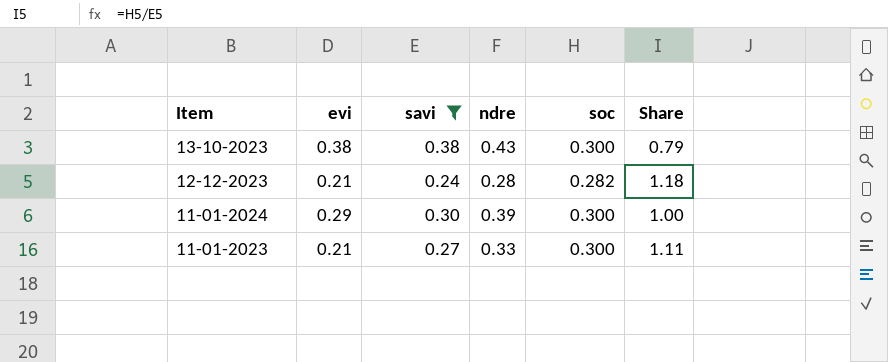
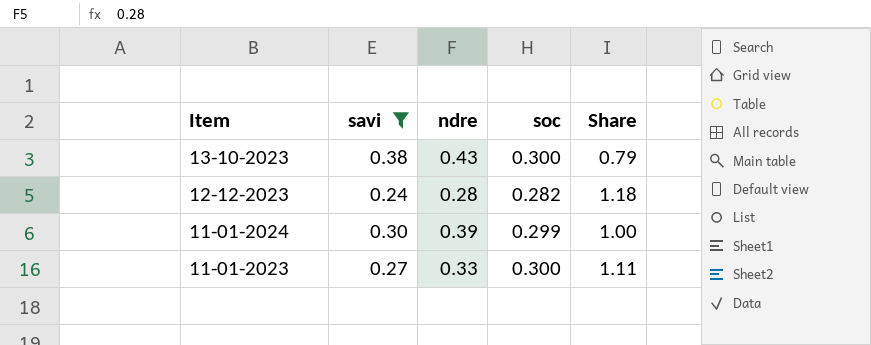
column evi | position: 2 -> none
11-01-2024 | soc: 0.300 -> 0.299

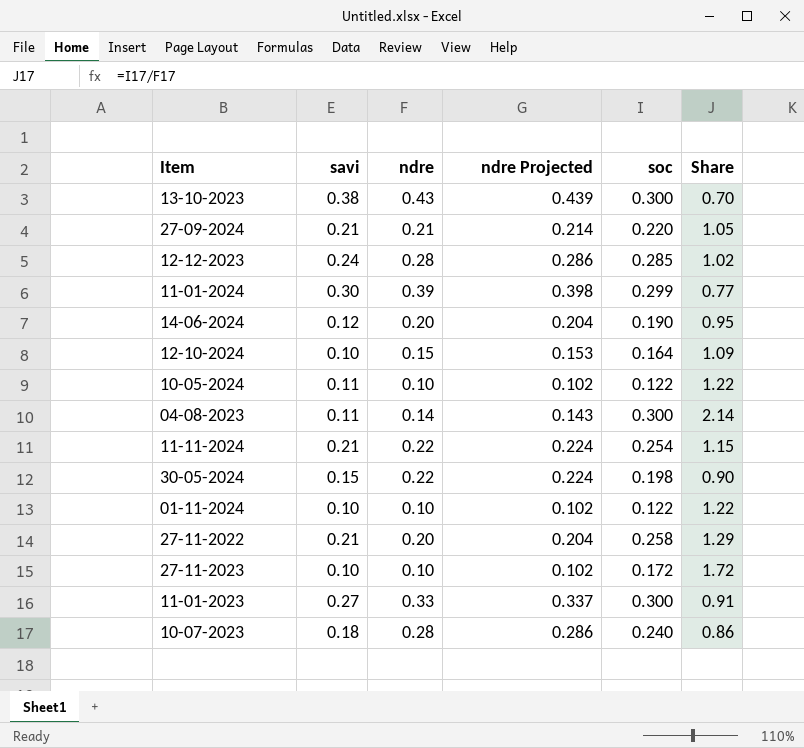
filter: savi >= 0.24 -> none
column ndre Projected | formula: none -> [ndre] * 1.02
column Share | formula: [soc] / [savi] -> [soc] / [ndre]
12-12-2023 | soc: 0.282 -> 0.285

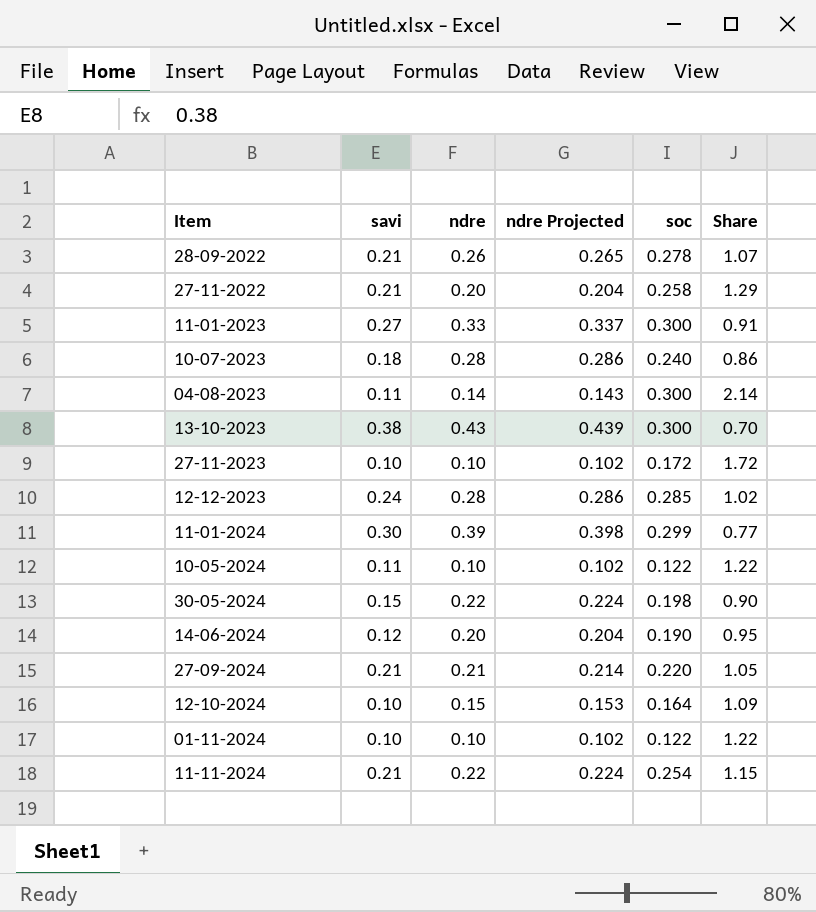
row order: none -> Item ascending
row 28-09-2022: none -> 0.21 | 0.26 | 0.265 | 0.278 | 1.07

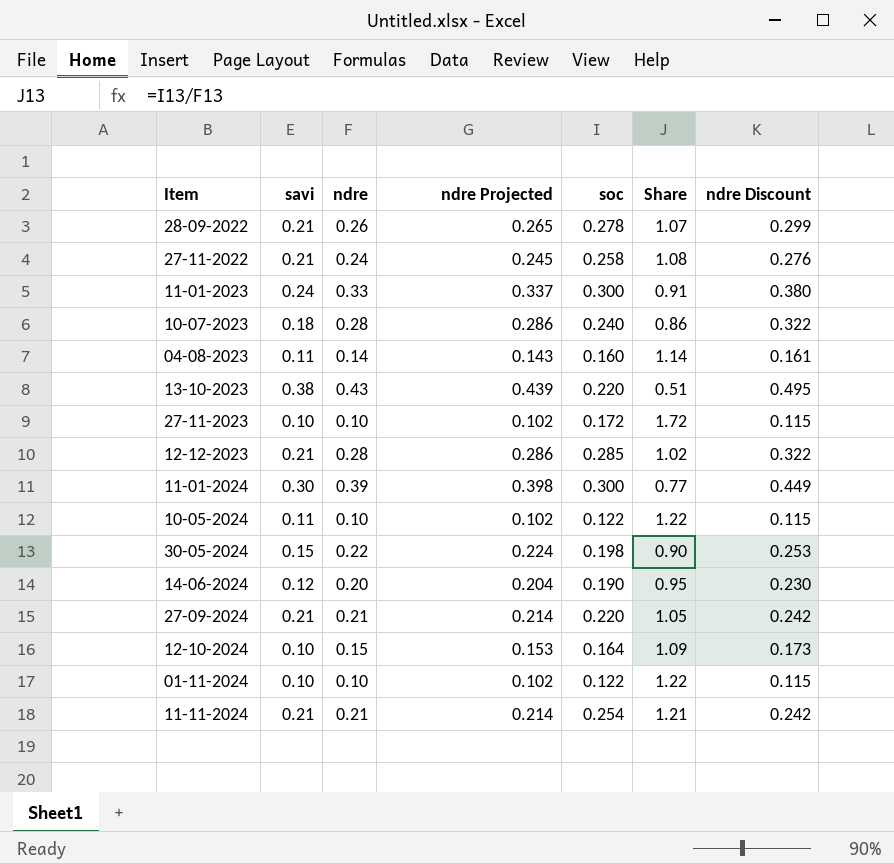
column ndre Discount | formula: none -> [ndre] * 1.15
27-11-2022 | ndre: 0.20 -> 0.24
27-11-2022 | ndre Projected: 0.204 -> 0.245
27-11-2022 | Share: 1.29 -> 1.08
11-01-2023 | savi: 0.27 -> 0.24
04-08-2023 | soc: 0.300 -> 0.160
04-08-2023 | Share: 2.14 -> 1.14
13-10-2023 | soc: 0.300 -> 0.220
13-10-2023 | Share: 0.70 -> 0.51
12-12-2023 | savi: 0.24 -> 0.21
11-01-2024 | soc: 0.299 -> 0.300
11-11-2024 | ndre: 0.22 -> 0.21
11-11-2024 | ndre Projected: 0.224 -> 0.214
11-11-2024 | Share: 1.15 -> 1.21

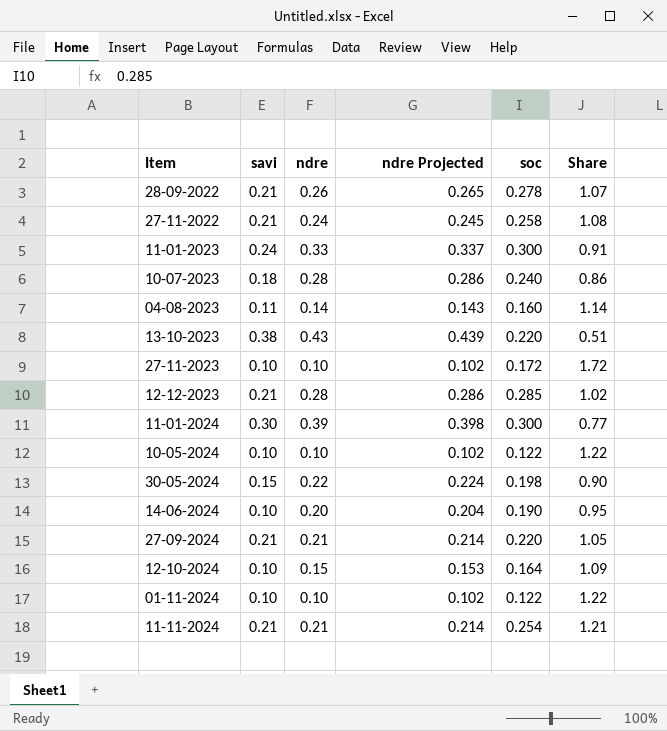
column ndre Discount | formula: [ndre] * 1.15 -> none
10-05-2024 | savi: 0.11 -> 0.10
14-06-2024 | savi: 0.12 -> 0.10

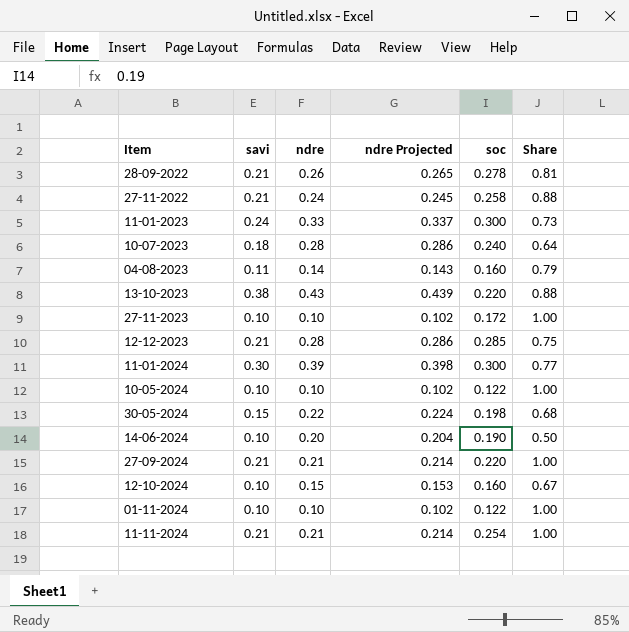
column Share | formula: [soc] / [ndre] -> [savi] / [ndre]
12-10-2024 | soc: 0.164 -> 0.160

